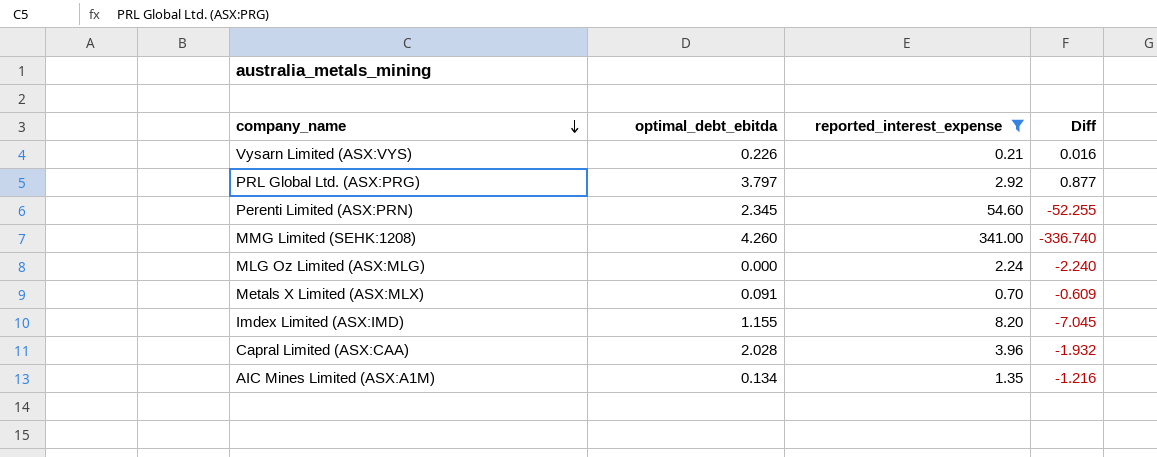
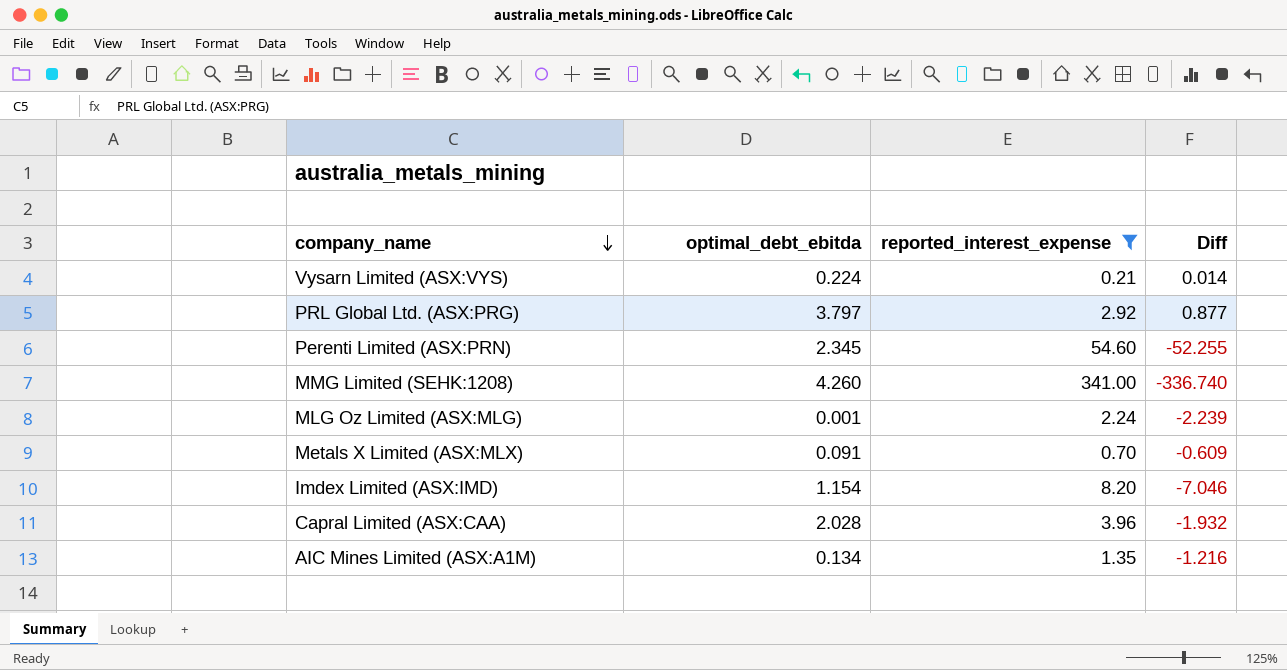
Vysarn Limited (ASX:VYS) | optimal_debt_ebitda: 0.226 -> 0.224
Vysarn Limited (ASX:VYS) | Diff: 0.016 -> 0.014
MLG Oz Limited (ASX:MLG) | optimal_debt_ebitda: 0.000 -> 0.001
MLG Oz Limited (ASX:MLG) | Diff: -2.240 -> -2.239
Imdex Limited (ASX:IMD) | optimal_debt_ebitda: 1.155 -> 1.154
Imdex Limited (ASX:IMD) | Diff: -7.045 -> -7.046

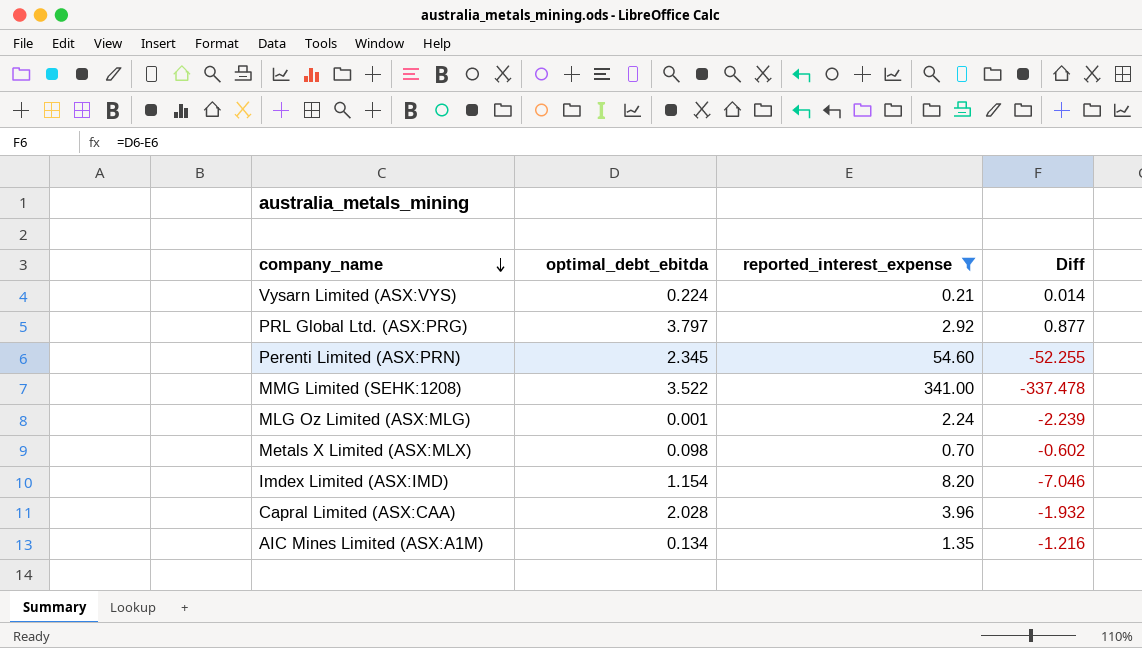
MMG Limited (SEHK:1208) | optimal_debt_ebitda: 4.260 -> 3.522
MMG Limited (SEHK:1208) | Diff: -336.740 -> -337.478
Metals X Limited (ASX:MLX) | optimal_debt_ebitda: 0.091 -> 0.098
Metals X Limited (ASX:MLX) | Diff: -0.609 -> -0.602

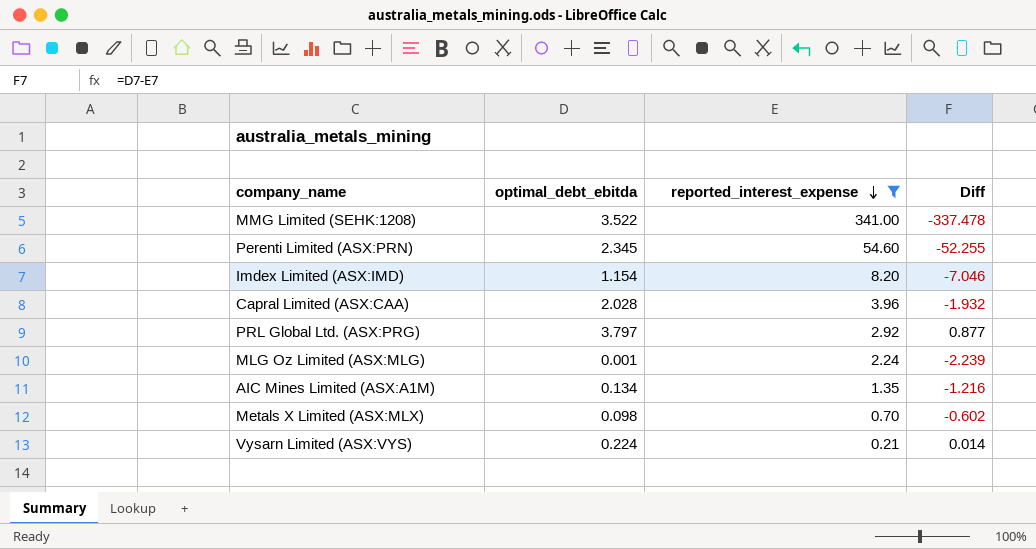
row order: company_name descending -> reported_interest_expense descending

